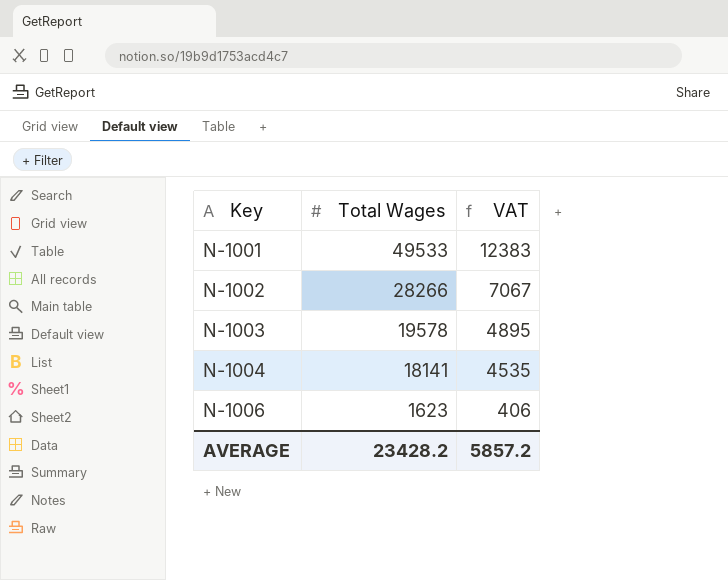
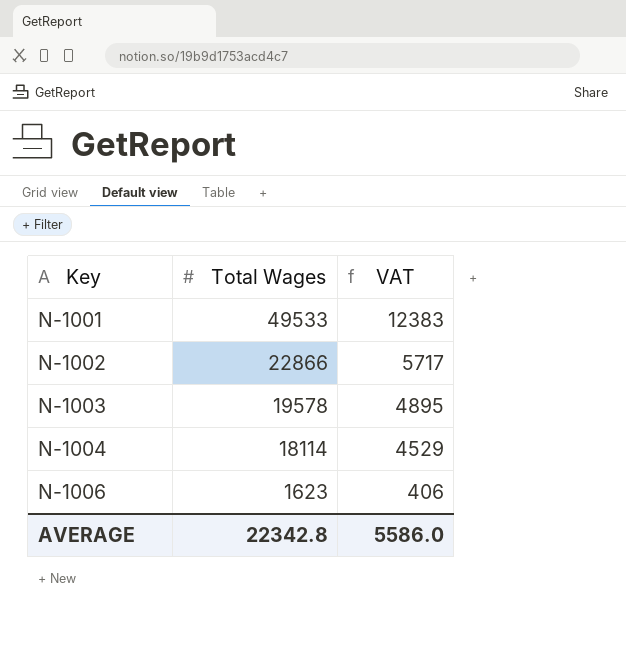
N-1002 | Total Wages: 28266 -> 22866
N-1002 | VAT: 7067 -> 5717
N-1004 | Total Wages: 18141 -> 18114
N-1004 | VAT: 4535 -> 4529
AVERAGE | Total Wages: 23428.2 -> 22342.8
AVERAGE | VAT: 5857.2 -> 5586.0

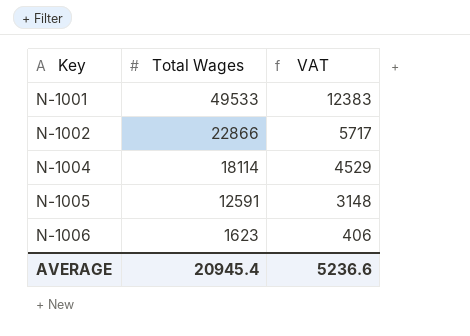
row N-1003: 19578 | 4895 -> none
row N-1005: none -> 12591 | 3148
AVERAGE | Total Wages: 22342.8 -> 20945.4
AVERAGE | VAT: 5586.0 -> 5236.6

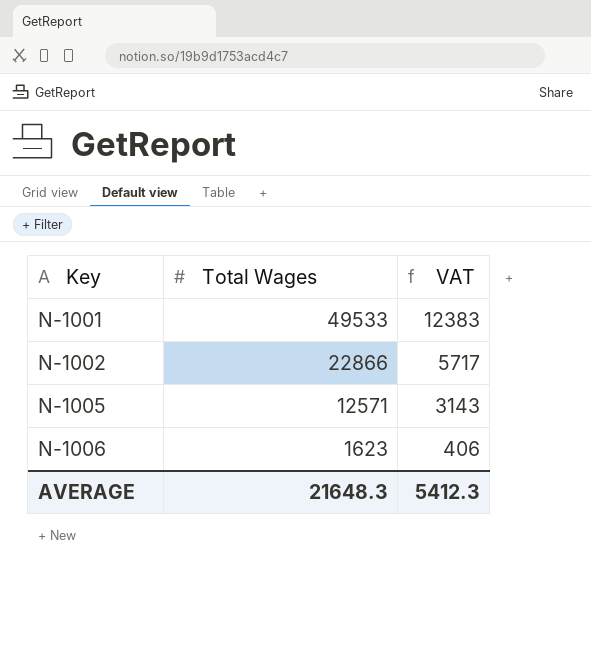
row N-1004: 18114 | 4529 -> none
N-1005 | Total Wages: 12591 -> 12571
N-1005 | VAT: 3148 -> 3143
AVERAGE | Total Wages: 20945.4 -> 21648.3
AVERAGE | VAT: 5236.6 -> 5412.3

